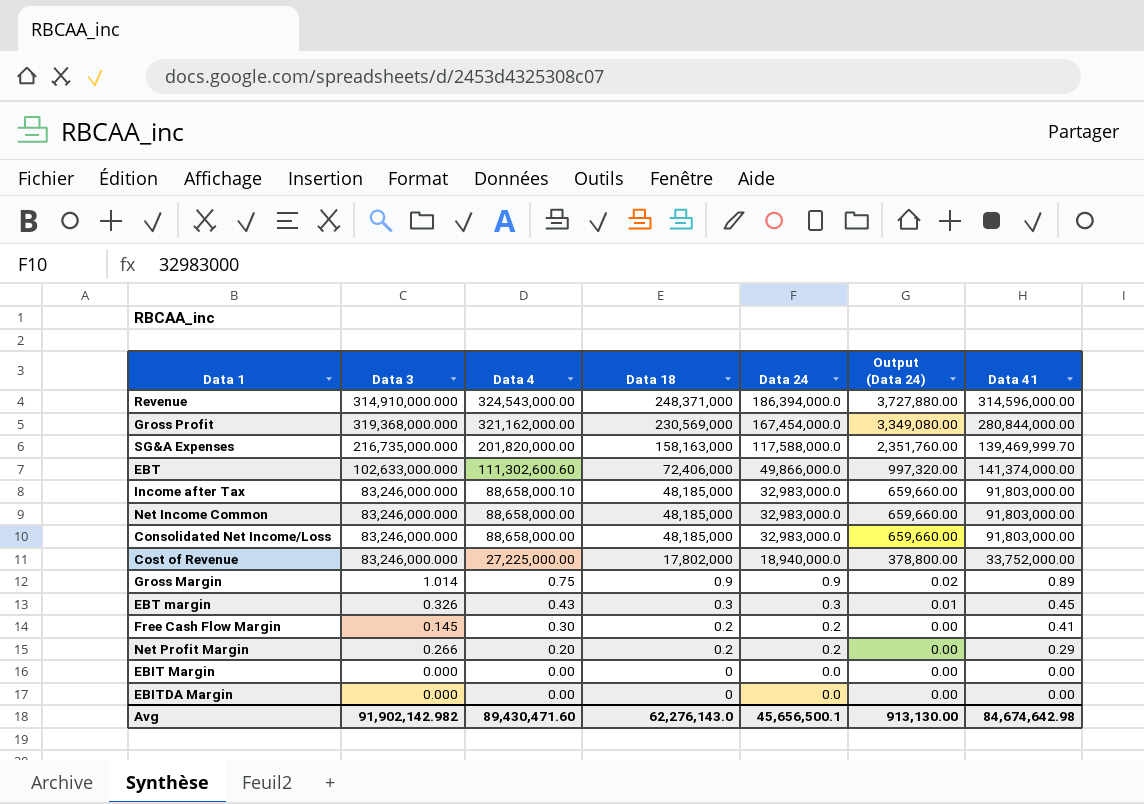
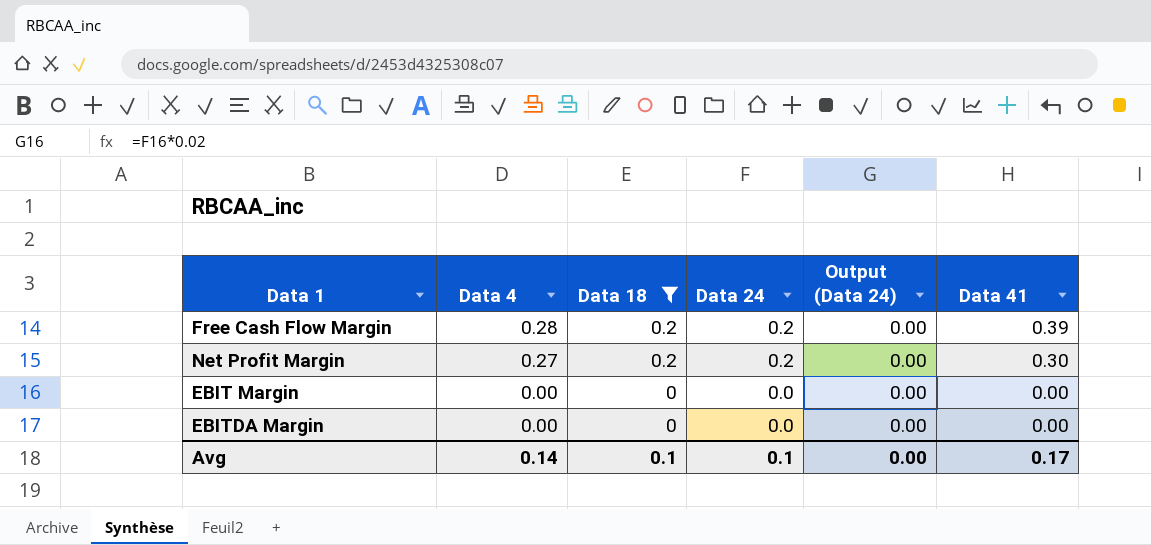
filter: none -> Data 18 <= 0.2
column Data 3 | position: 2 -> none
Free Cash Flow Margin | Data 4: 0.30 -> 0.28
Free Cash Flow Margin | Data 41: 0.41 -> 0.39
Net Profit Margin | Data 4: 0.20 -> 0.27
Net Profit Margin | Data 41: 0.29 -> 0.30
Avg | Data 4: 89,430,471.60 -> 0.14
Avg | Data 18: 62,276,143.0 -> 0.1
Avg | Data 24: 45,656,500.1 -> 0.1
Avg | Output (Data 24): 913,130.00 -> 0.00
Avg | Data 41: 84,674,642.98 -> 0.17

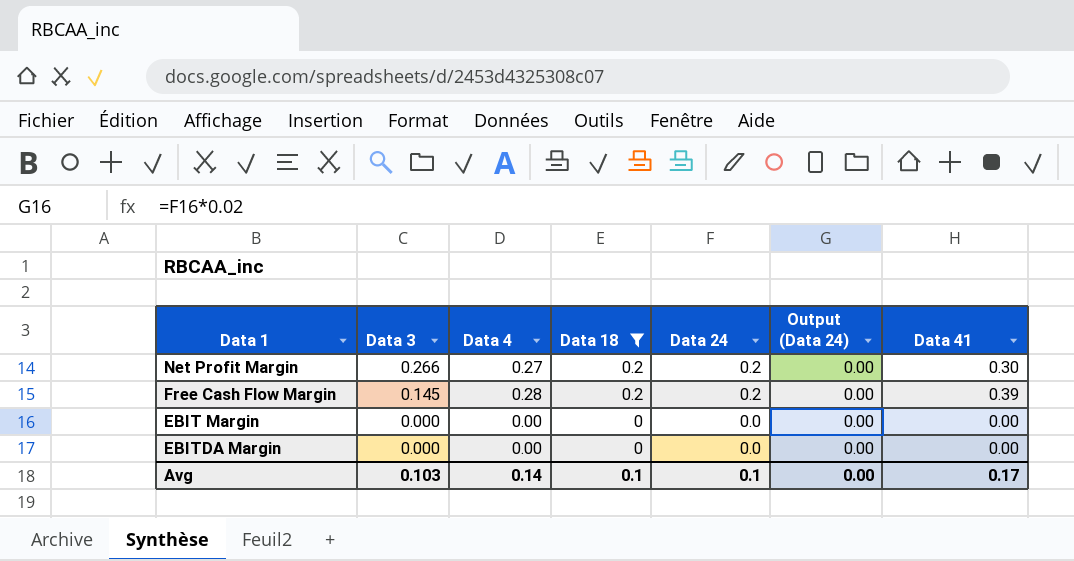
row order: Data 4 descending -> Data 3 descending
column Data 3 | position: none -> 2

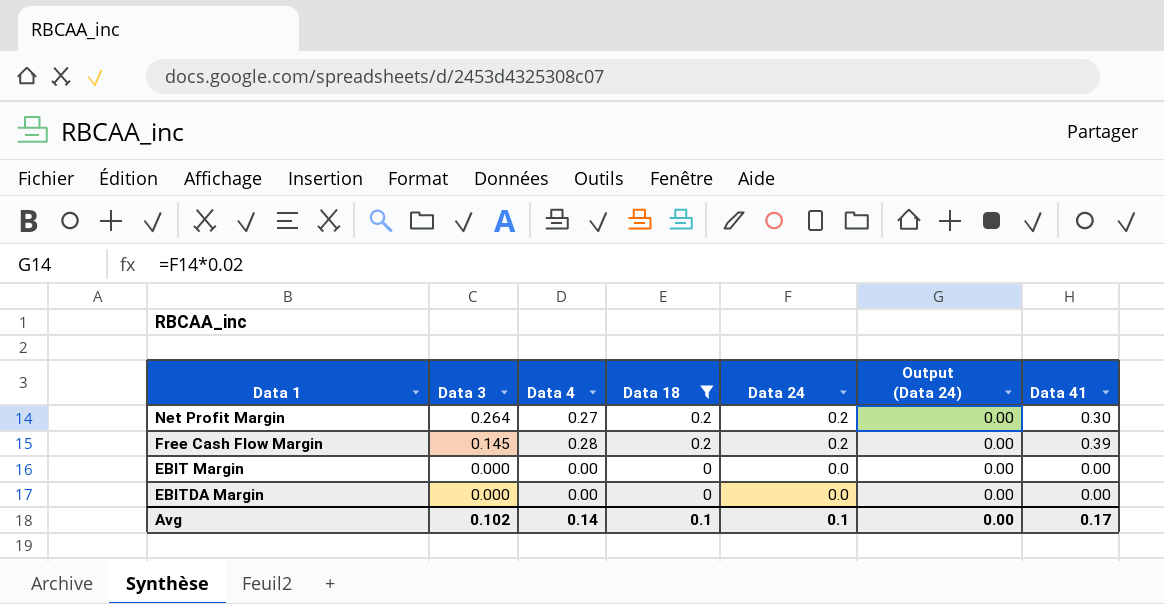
Net Profit Margin | Data 3: 0.266 -> 0.264
Avg | Data 3: 0.103 -> 0.102

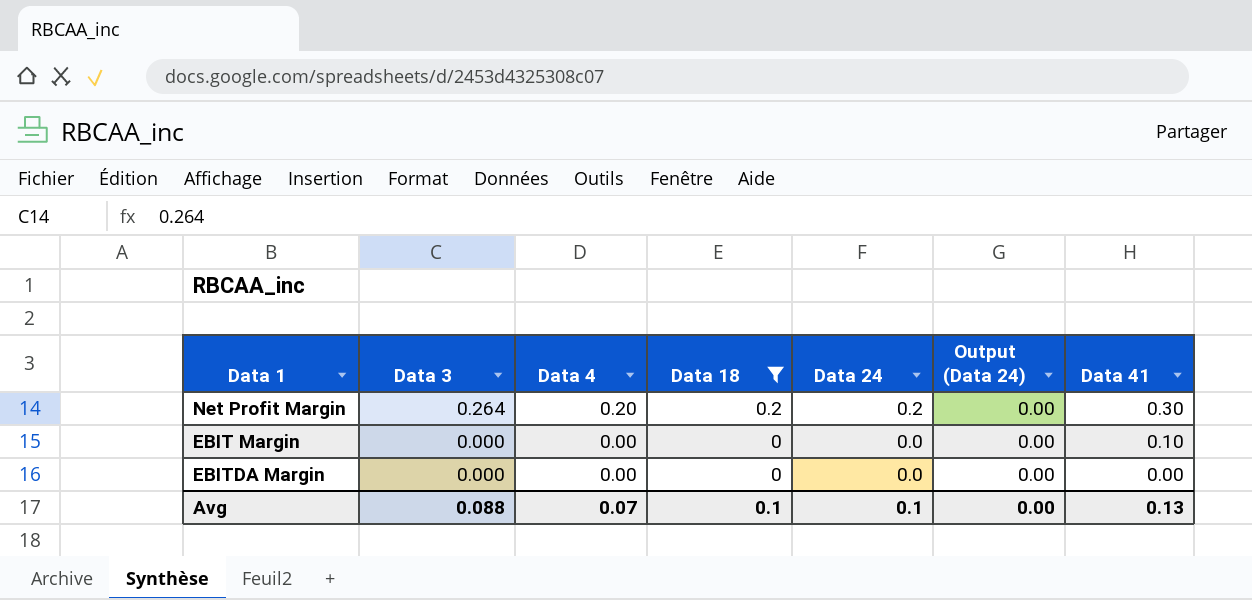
row Free Cash Flow Margin: 0.145 | 0.28 | 0.2 | 0.2 | 0.00 | 0.39 -> none
Net Profit Margin | Data 4: 0.27 -> 0.20
EBIT Margin | Data 41: 0.00 -> 0.10
Avg | Data 3: 0.102 -> 0.088
Avg | Data 4: 0.14 -> 0.07
Avg | Data 41: 0.17 -> 0.13

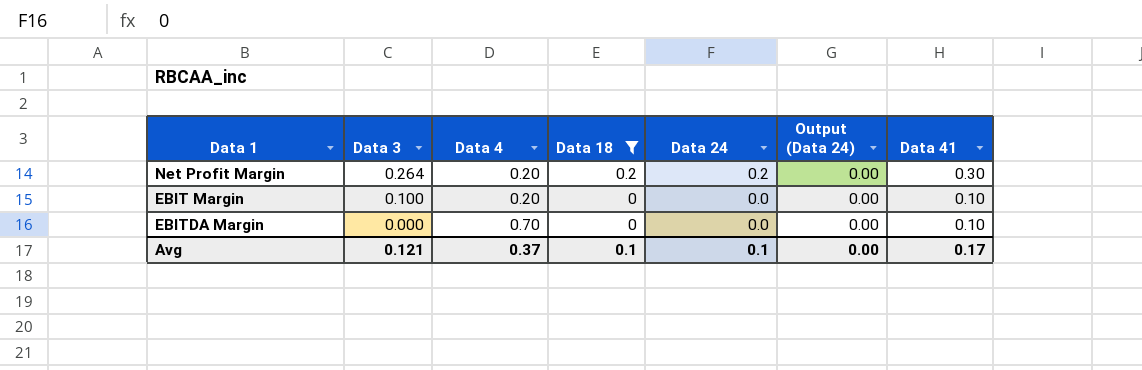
EBIT Margin | Data 3: 0.000 -> 0.100
EBIT Margin | Data 4: 0.00 -> 0.20
EBITDA Margin | Data 4: 0.00 -> 0.70
EBITDA Margin | Data 41: 0.00 -> 0.10
Avg | Data 3: 0.088 -> 0.121
Avg | Data 4: 0.07 -> 0.37
Avg | Data 41: 0.13 -> 0.17

